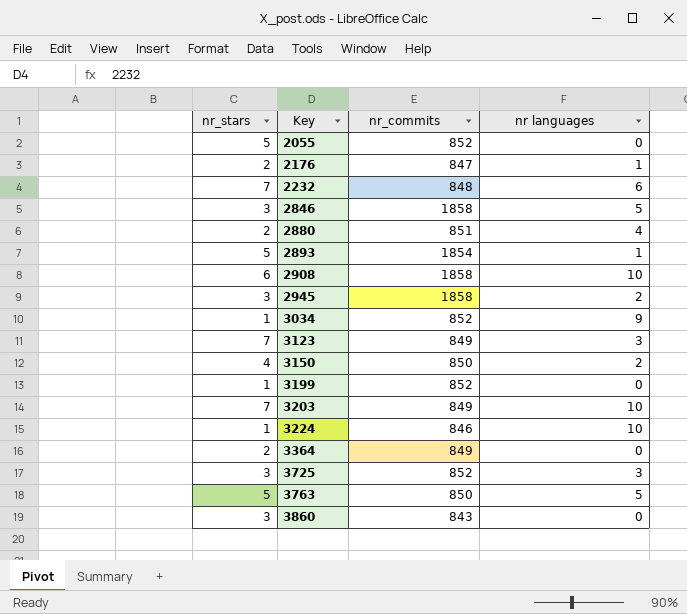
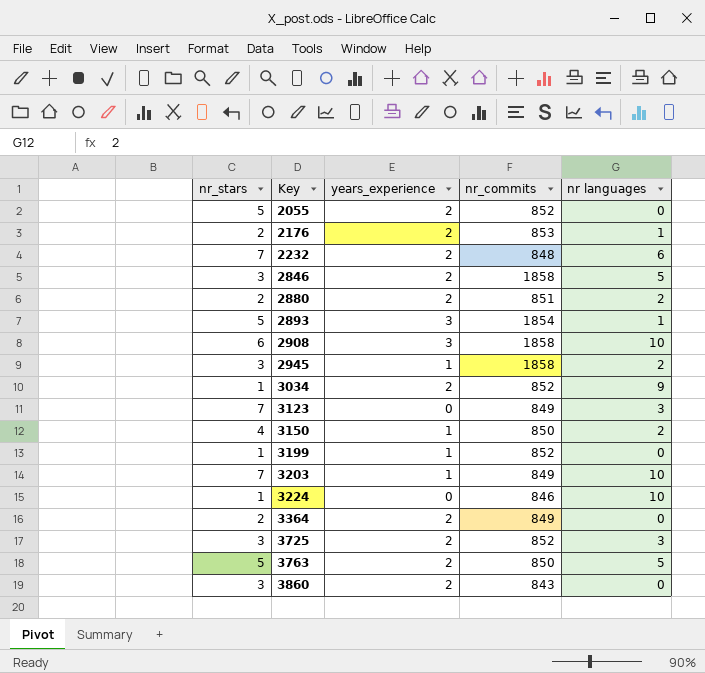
column years_experience | position: none -> 3
2176 | nr_commits: 847 -> 853
2880 | nr languages: 4 -> 2

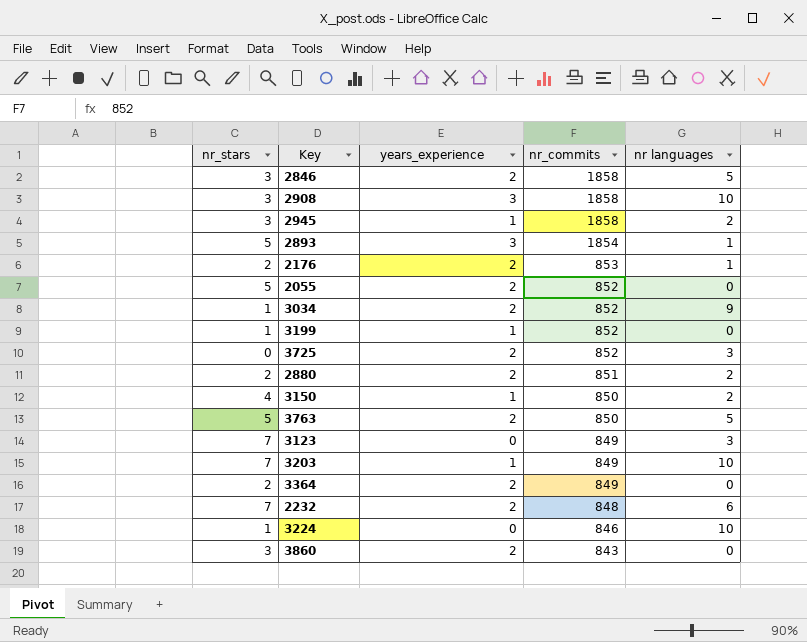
row order: Key ascending -> nr_commits descending
2908 | nr_stars: 6 -> 3
3725 | nr_stars: 3 -> 0

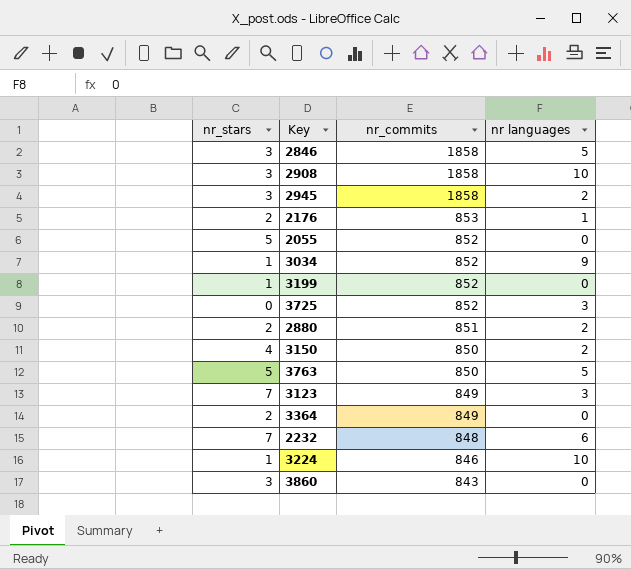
column years_experience | position: 3 -> none
row 2893: 5 | 3 | 1854 | 1 -> none
row 3203: 7 | 1 | 849 | 10 -> none

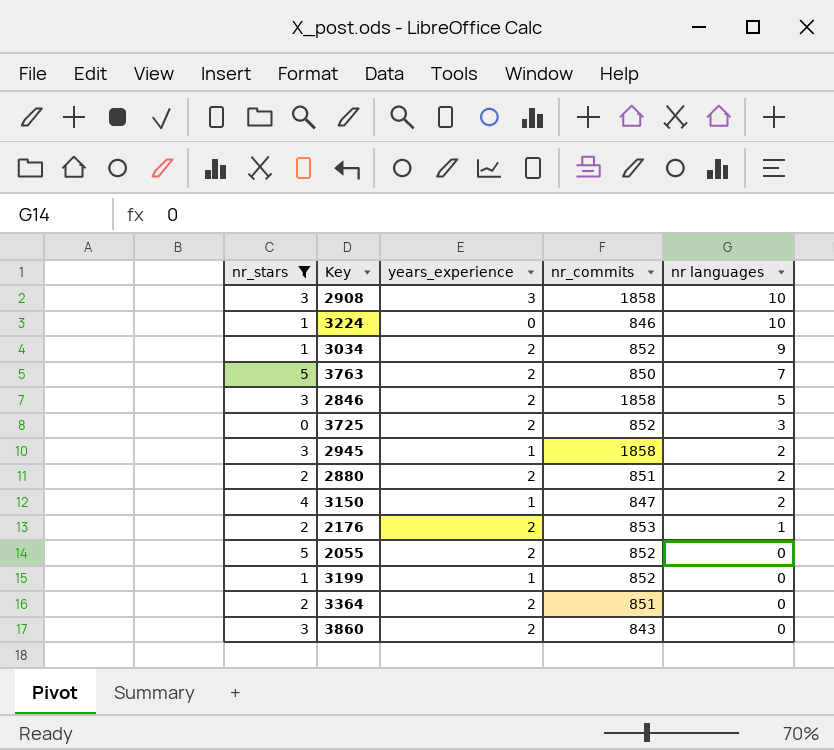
filter: none -> nr_stars != 7
row order: nr_commits descending -> nr languages descending
column years_experience | position: none -> 3
3763 | nr languages: 5 -> 7
3150 | nr_commits: 850 -> 847
3364 | nr_commits: 849 -> 851

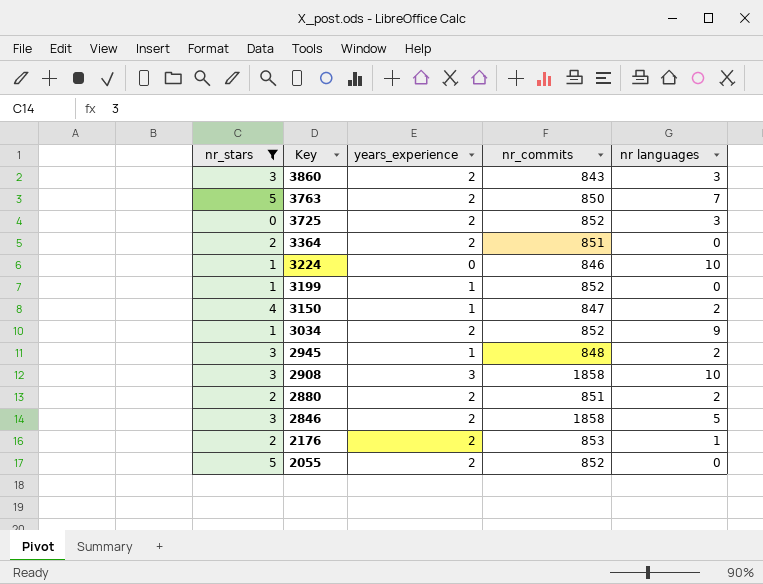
row order: nr languages descending -> Key descending
3860 | nr languages: 0 -> 3
2945 | nr_commits: 1858 -> 848

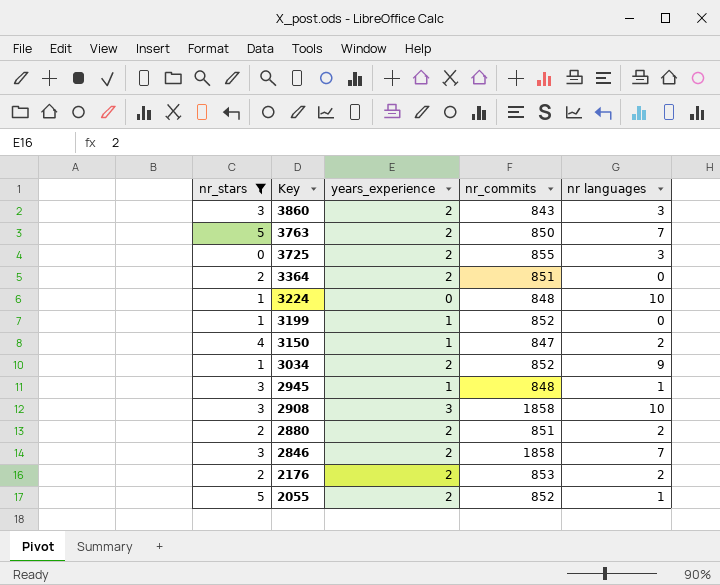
3725 | nr_commits: 852 -> 855
3224 | nr_commits: 846 -> 848
2945 | nr languages: 2 -> 1
2846 | nr languages: 5 -> 7
2176 | nr languages: 1 -> 2
2055 | nr languages: 0 -> 1

